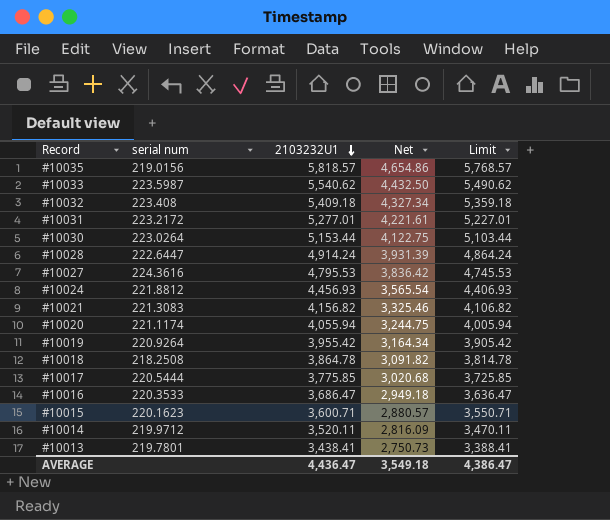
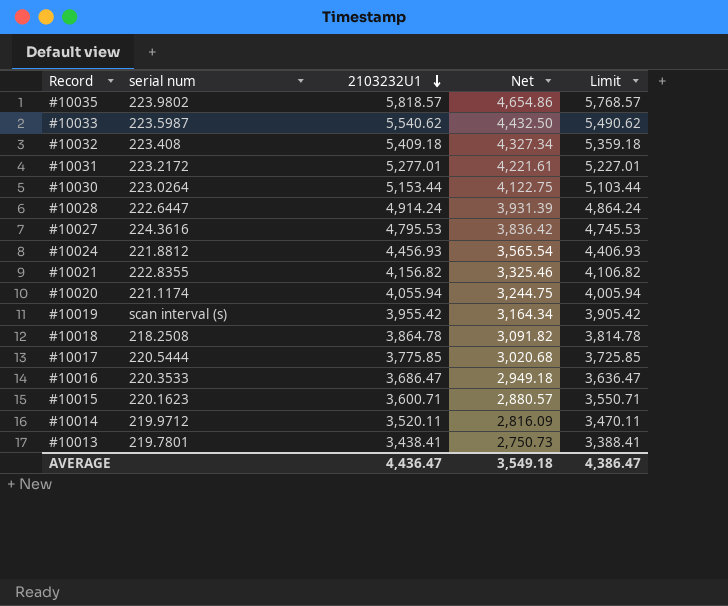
#10035 | serial num: 219.0156 -> 223.9802
#10021 | serial num: 221.3083 -> 222.8355
#10019 | serial num: 220.9264 -> scan interval (s)

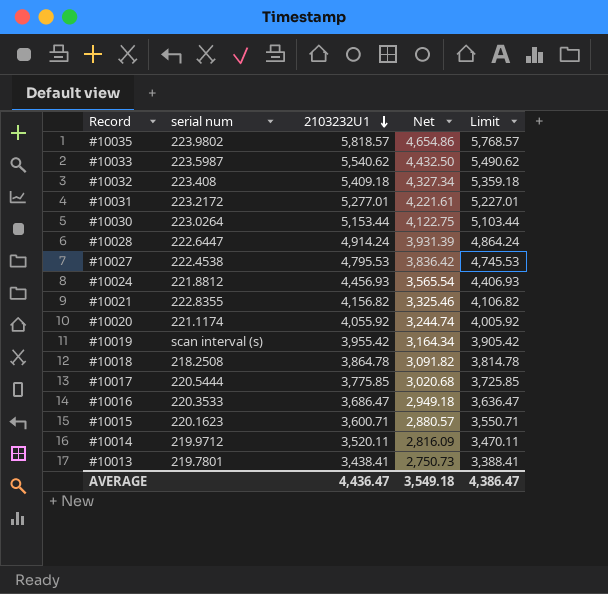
#10027 | serial num: 224.3616 -> 222.4538
#10020 | 2103232U1: 4,055.94 -> 4,055.92
#10020 | Net: 3,244.75 -> 3,244.74
#10020 | Limit: 4,005.94 -> 4,005.92

